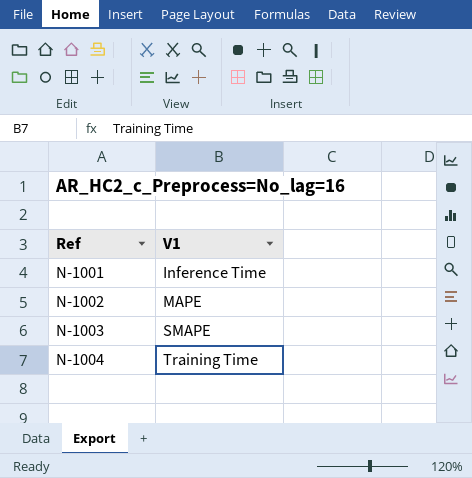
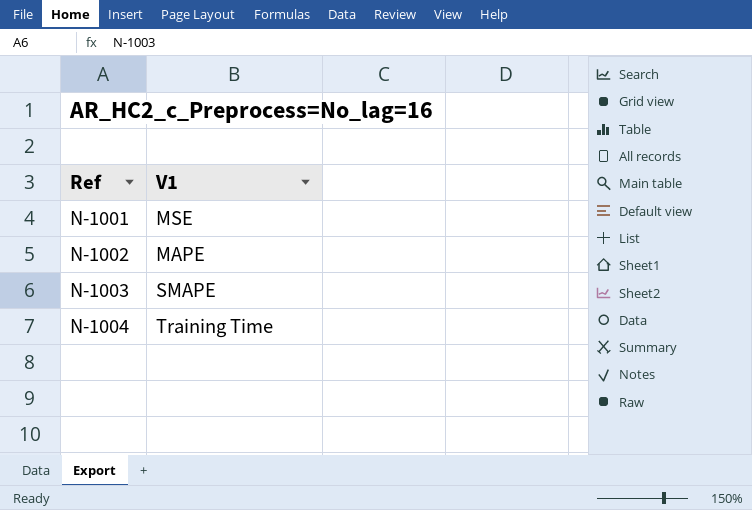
N-1001 | V1: Inference Time -> MSE

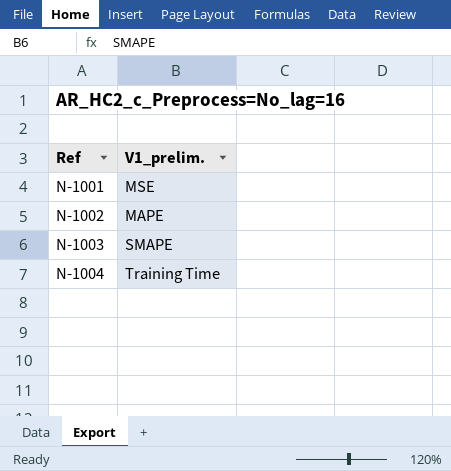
column name: V1 -> V1_prelim.

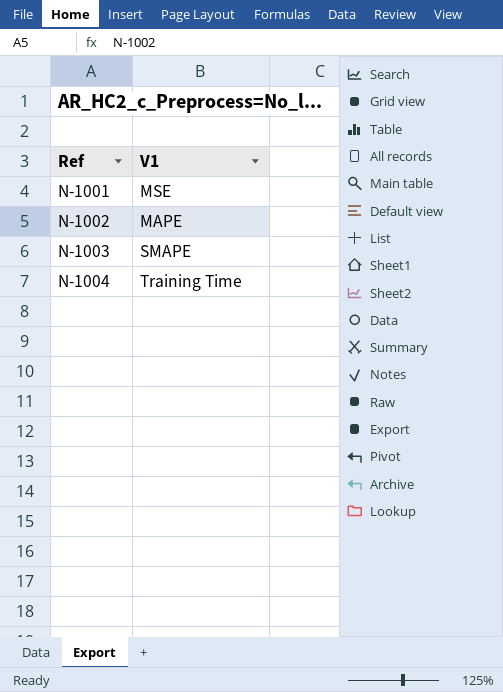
column name: V1_prelim. -> V1

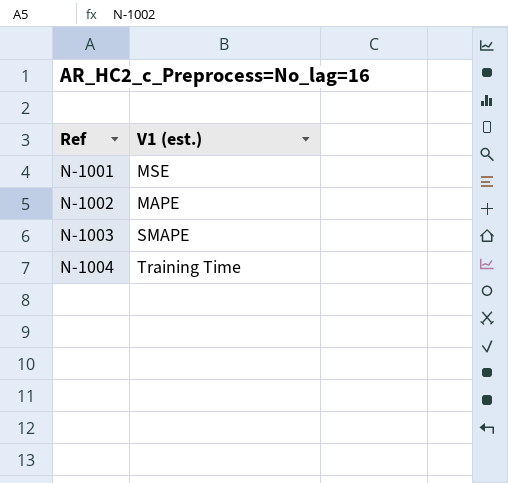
column name: V1 -> V1 (est.)

